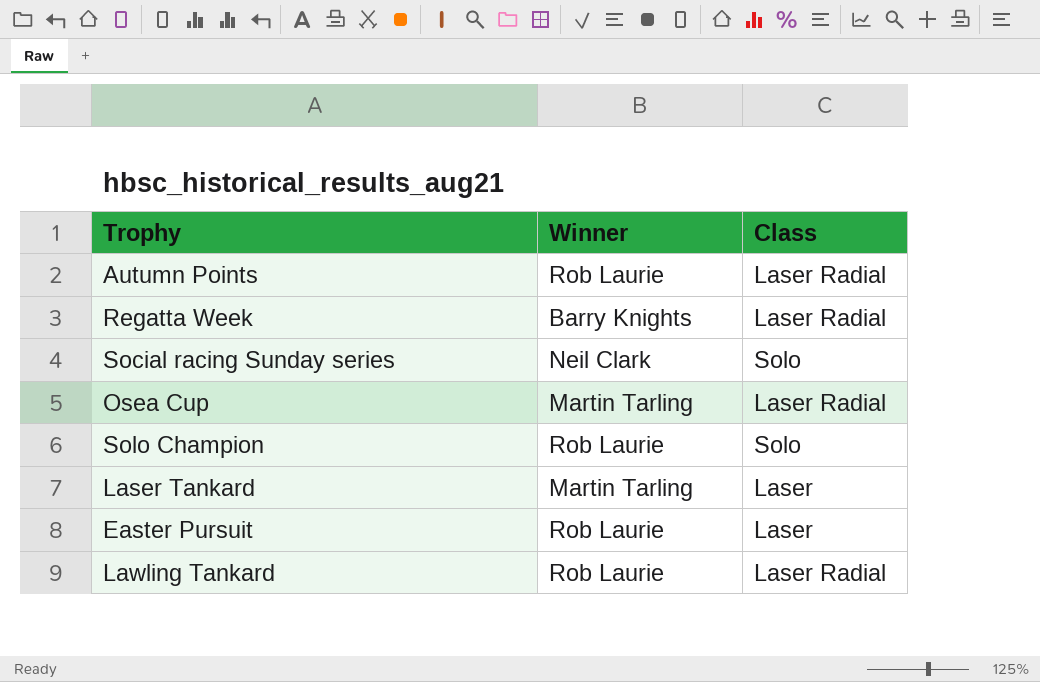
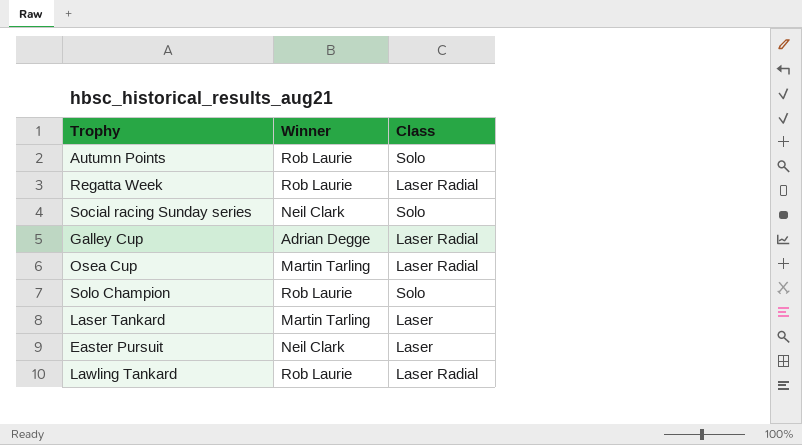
Autumn Points | Class: Laser Radial -> Solo
Regatta Week | Winner: Barry Knights -> Rob Laurie
row Galley Cup: none -> Adrian Degge | Laser Radial
Easter Pursuit | Winner: Rob Laurie -> Neil Clark

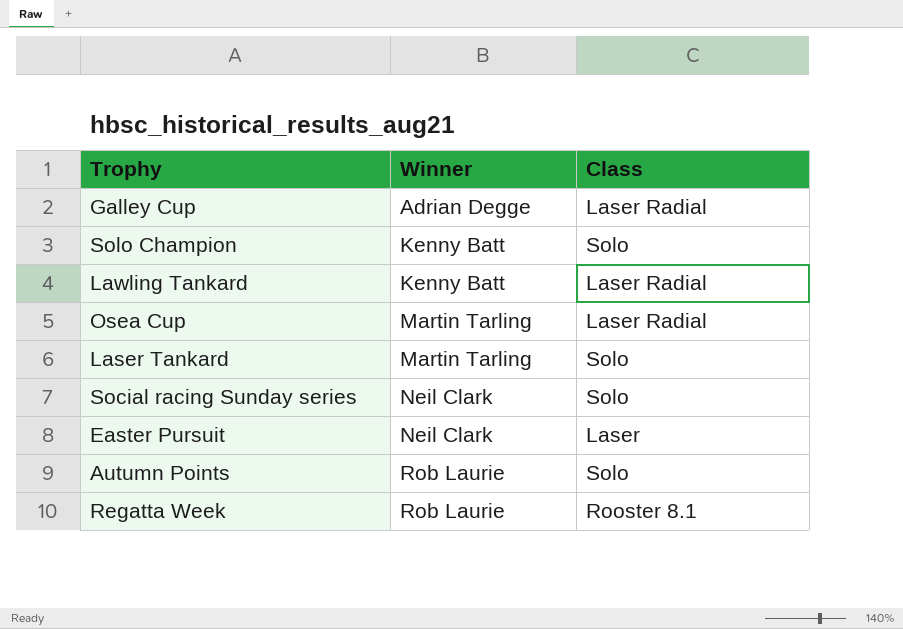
row order: none -> Winner ascending
Solo Champion | Winner: Rob Laurie -> Kenny Batt
Lawling Tankard | Winner: Rob Laurie -> Kenny Batt
Laser Tankard | Class: Laser -> Solo
Regatta Week | Class: Laser Radial -> Rooster 8.1

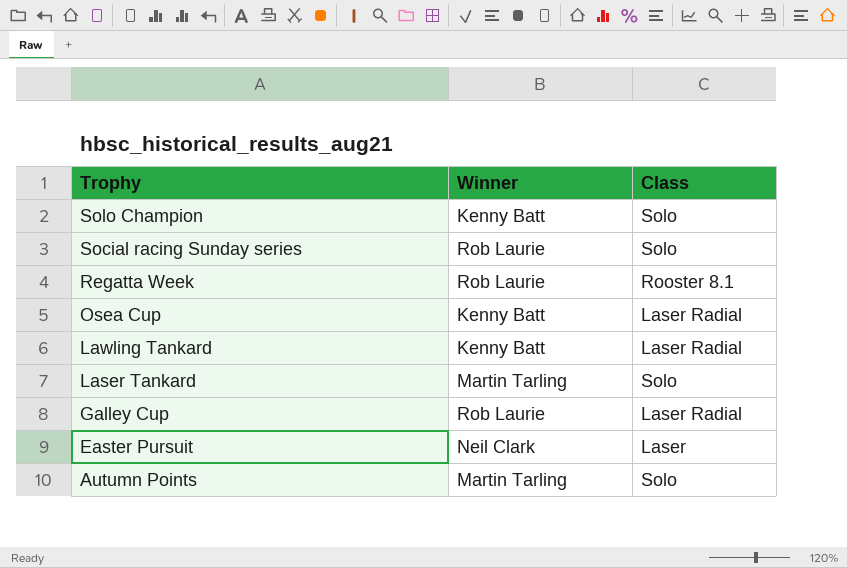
row order: Winner ascending -> Trophy descending
Social racing Sunday series | Winner: Neil Clark -> Rob Laurie
Osea Cup | Winner: Martin Tarling -> Kenny Batt
Galley Cup | Winner: Adrian Degge -> Rob Laurie
Autumn Points | Winner: Rob Laurie -> Martin Tarling

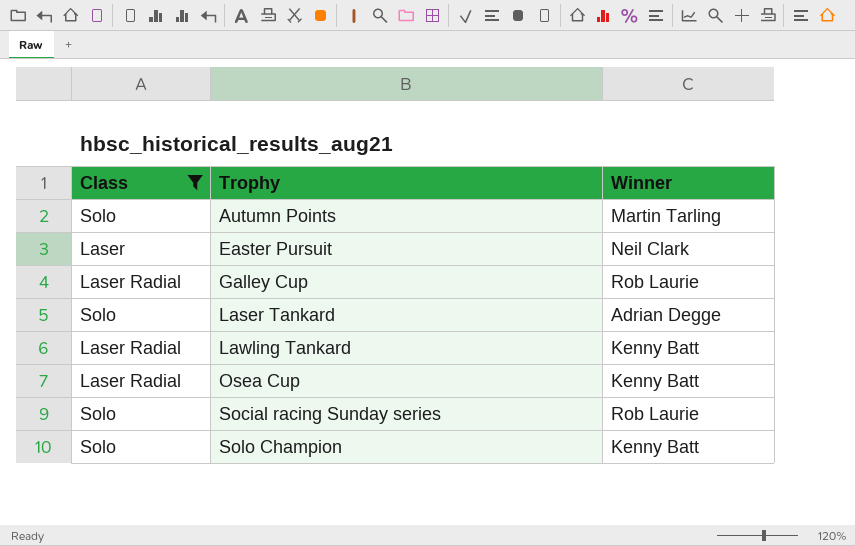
filter: none -> Class != Rooster 8.1
row order: Trophy descending -> Trophy ascending
column Class | position: 3 -> 1
Laser Tankard | Winner: Martin Tarling -> Adrian Degge

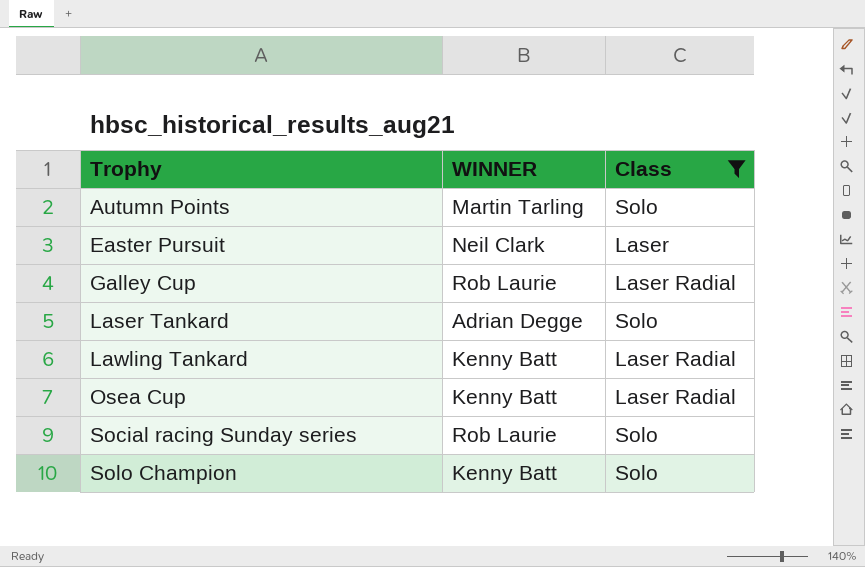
column name: Winner -> WINNER
column Class | position: 1 -> 3

